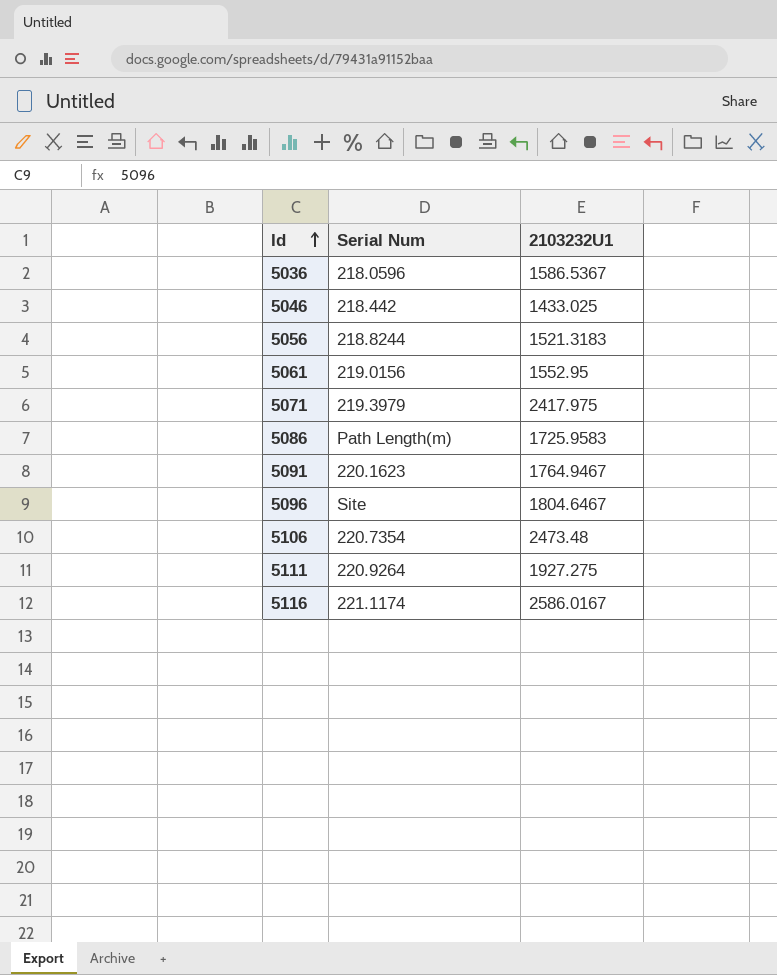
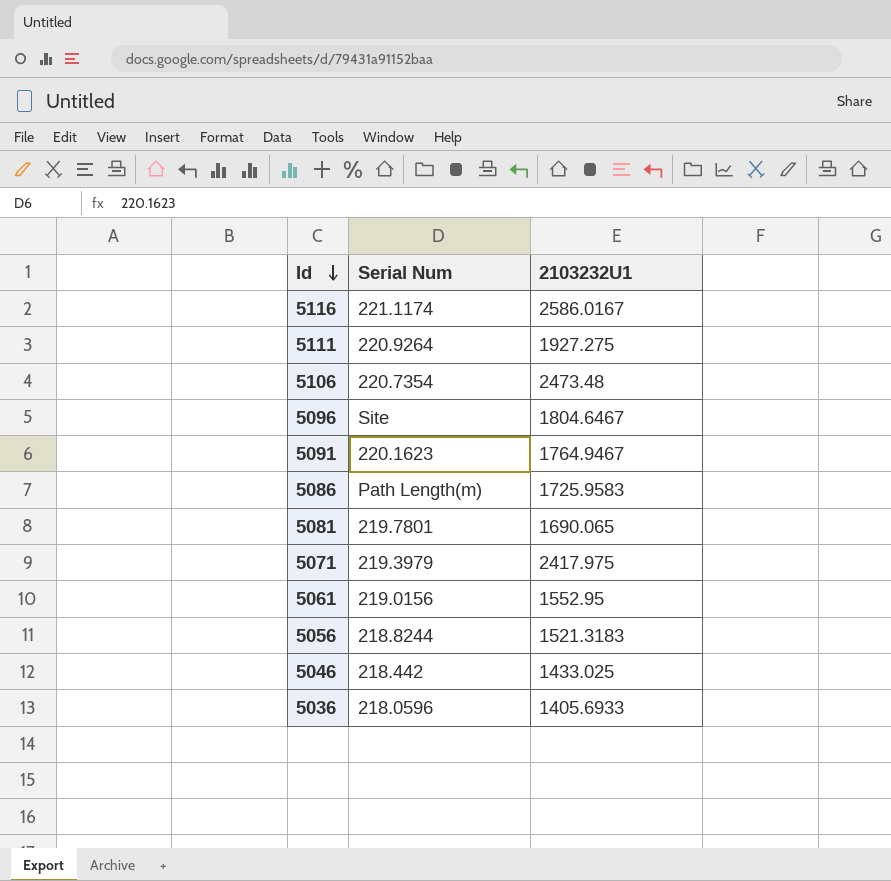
row order: Id ascending -> Id descending
row 5081: none -> 219.7801 | 1690.065
5036 | 2103232U1: 1586.5367 -> 1405.6933

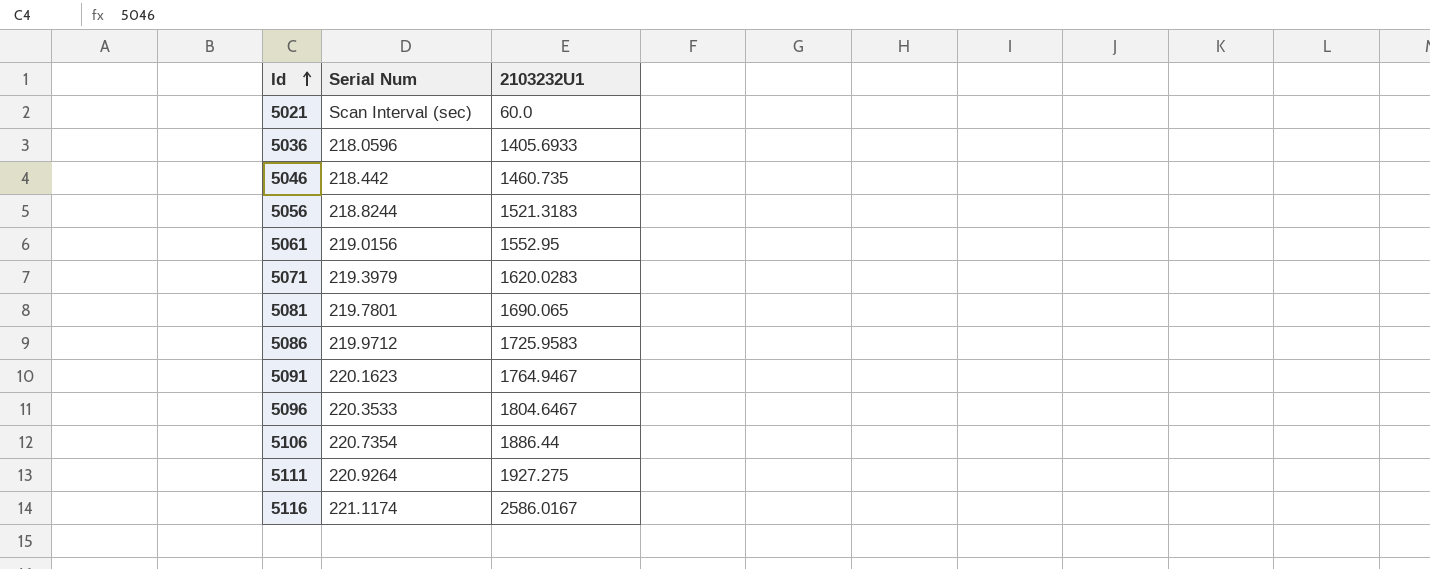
row order: Id descending -> Id ascending
row 5021: none -> Scan Interval (sec) | 60.0
5046 | 2103232U1: 1433.025 -> 1460.735
5071 | 2103232U1: 2417.975 -> 1620.0283
5086 | Serial Num: Path Length(m) -> 219.9712
5096 | Serial Num: Site -> 220.3533
5106 | 2103232U1: 2473.48 -> 1886.44

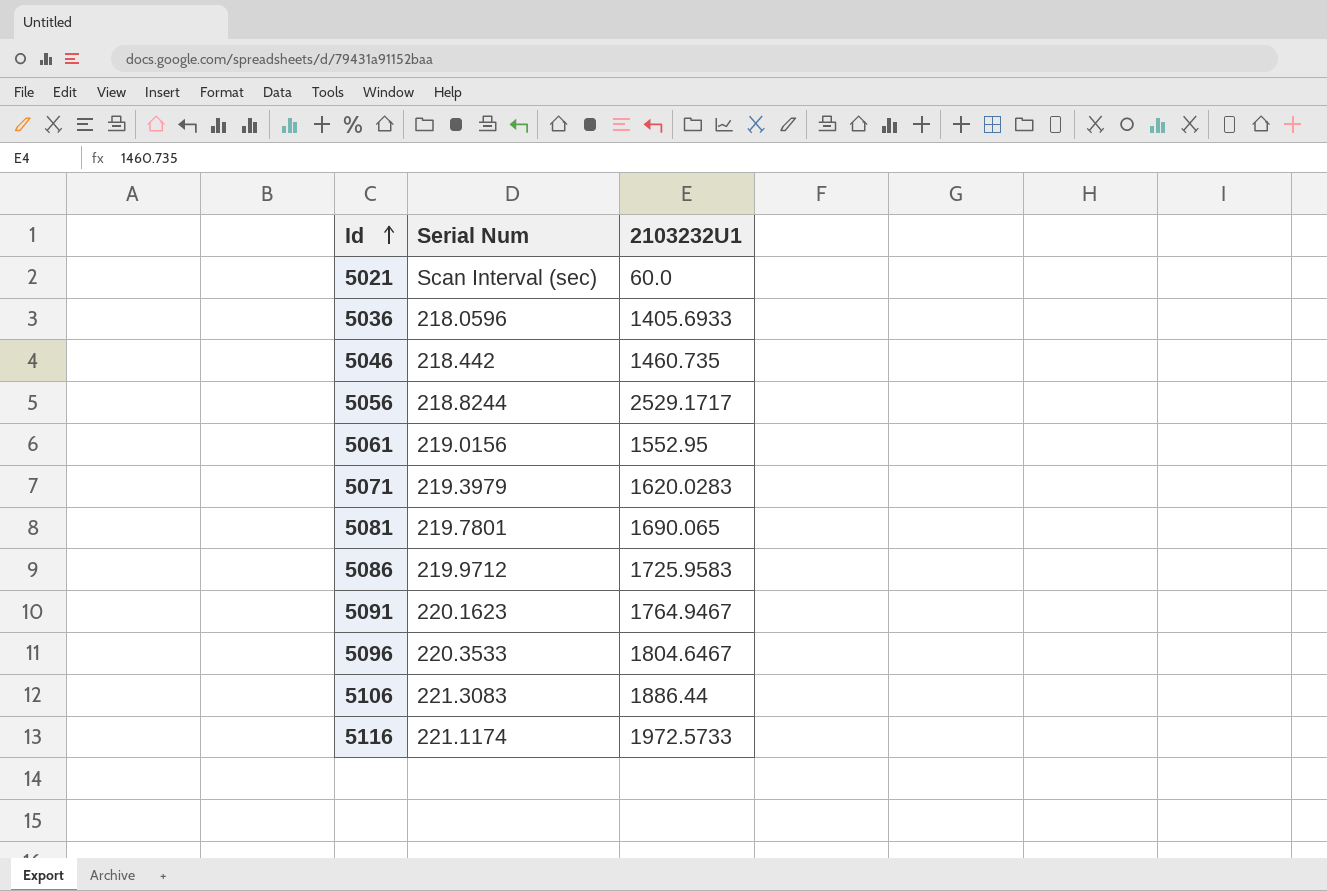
row 5111: 220.9264 | 1927.275 -> none
5056 | 2103232U1: 1521.3183 -> 2529.1717
5106 | Serial Num: 220.7354 -> 221.3083
5116 | 2103232U1: 2586.0167 -> 1972.5733

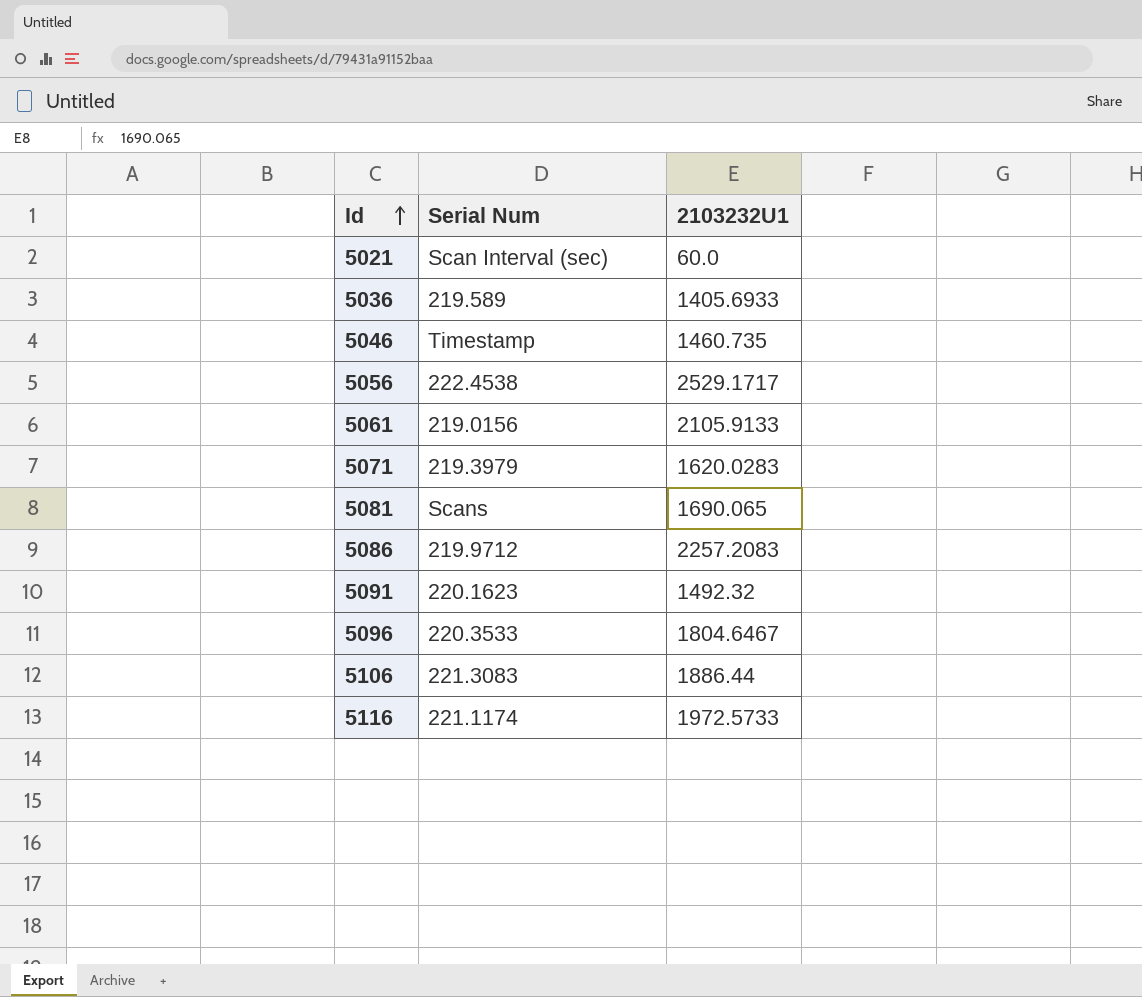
5036 | Serial Num: 218.0596 -> 219.589
5046 | Serial Num: 218.442 -> Timestamp
5056 | Serial Num: 218.8244 -> 222.4538
5061 | 2103232U1: 1552.95 -> 2105.9133
5081 | Serial Num: 219.7801 -> Scans
5086 | 2103232U1: 1725.9583 -> 2257.2083
5091 | 2103232U1: 1764.9467 -> 1492.32

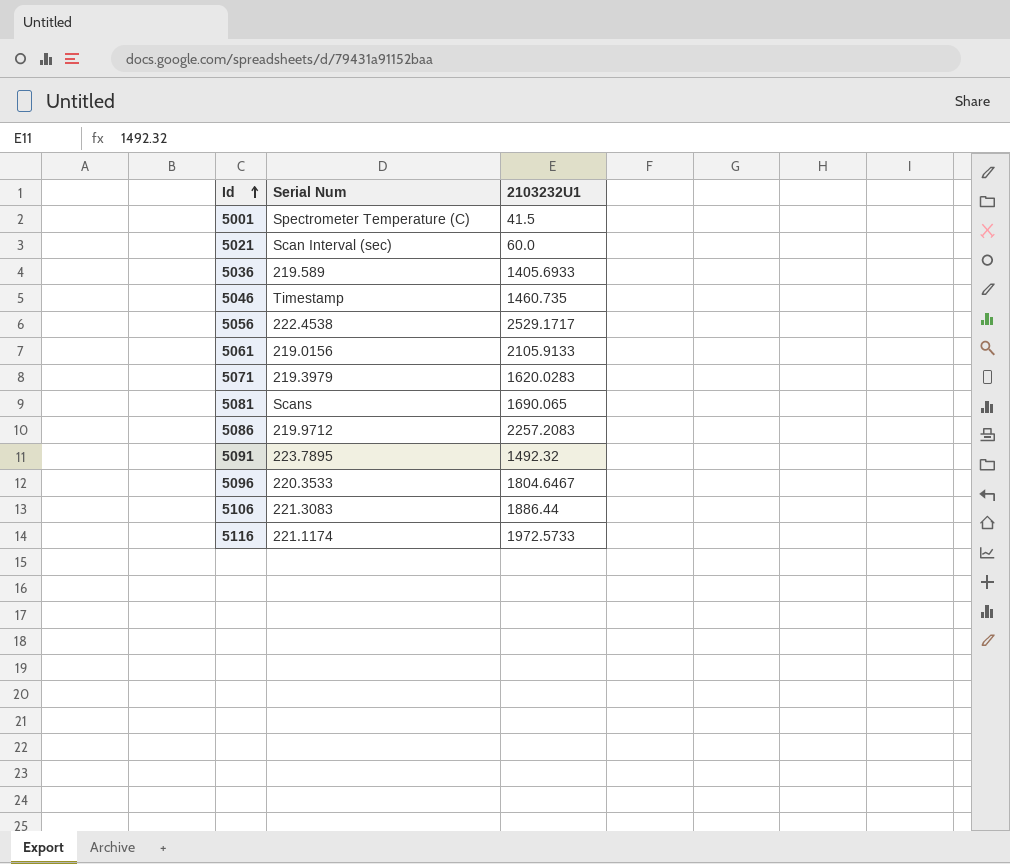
row 5001: none -> Spectrometer Temperature (C) | 41.5
5091 | Serial Num: 220.1623 -> 223.7895

